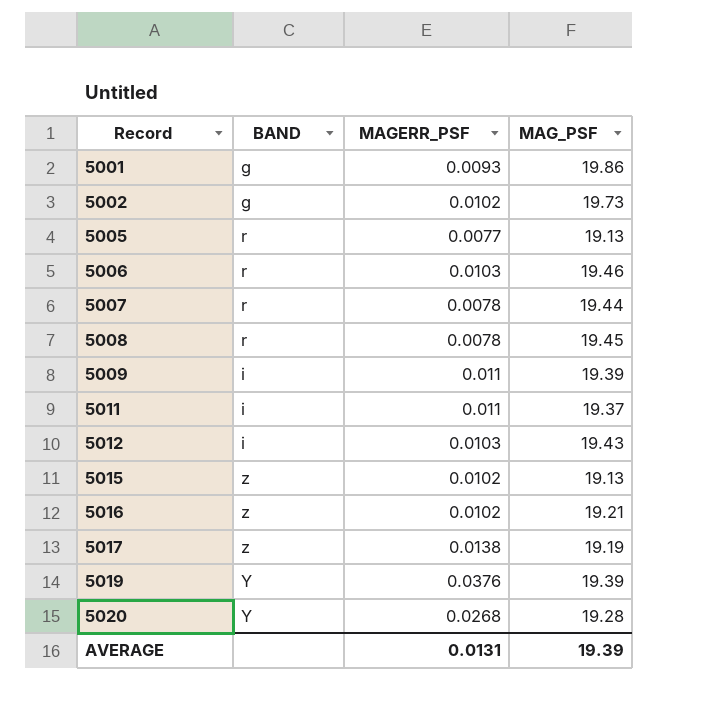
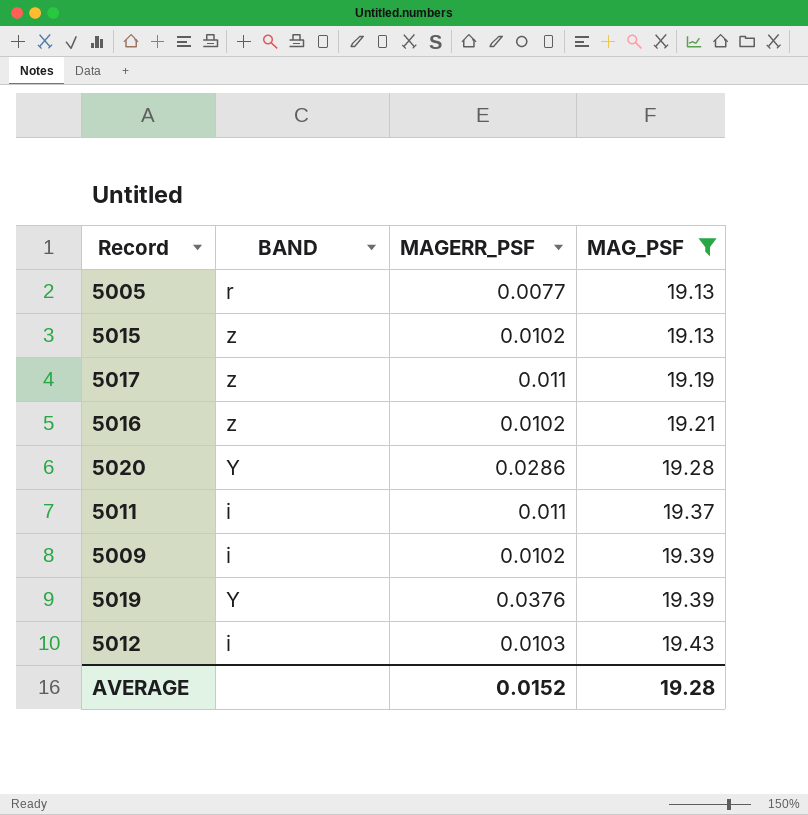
filter: none -> MAG_PSF <= 19.43
row order: Record ascending -> MAG_PSF ascending
5017 | MAGERR_PSF: 0.0138 -> 0.011
5020 | MAGERR_PSF: 0.0268 -> 0.0286
5009 | MAGERR_PSF: 0.011 -> 0.0102
AVERAGE | MAGERR_PSF: 0.0131 -> 0.0152
AVERAGE | MAG_PSF: 19.39 -> 19.28

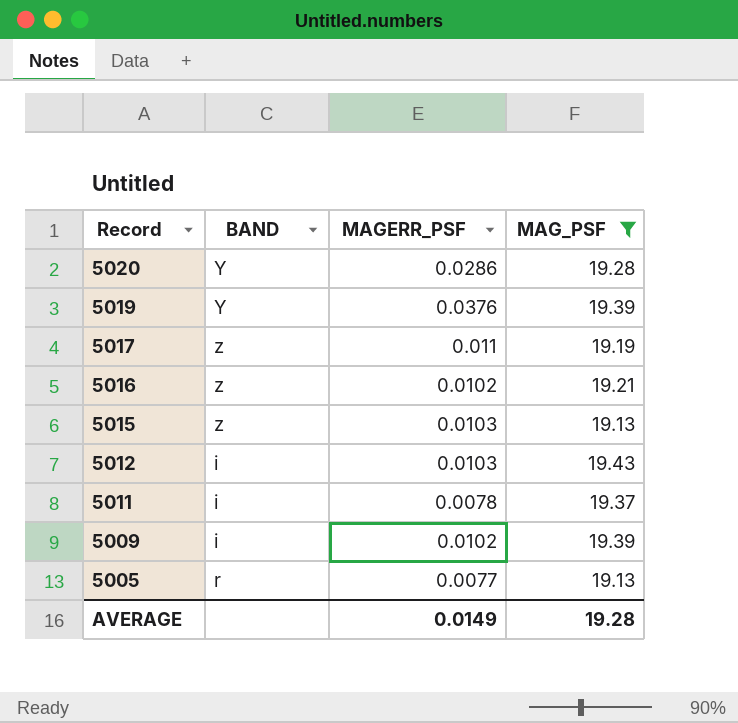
row order: MAG_PSF ascending -> Record descending
5015 | MAGERR_PSF: 0.0102 -> 0.0103
5011 | MAGERR_PSF: 0.011 -> 0.0078
AVERAGE | MAGERR_PSF: 0.0152 -> 0.0149

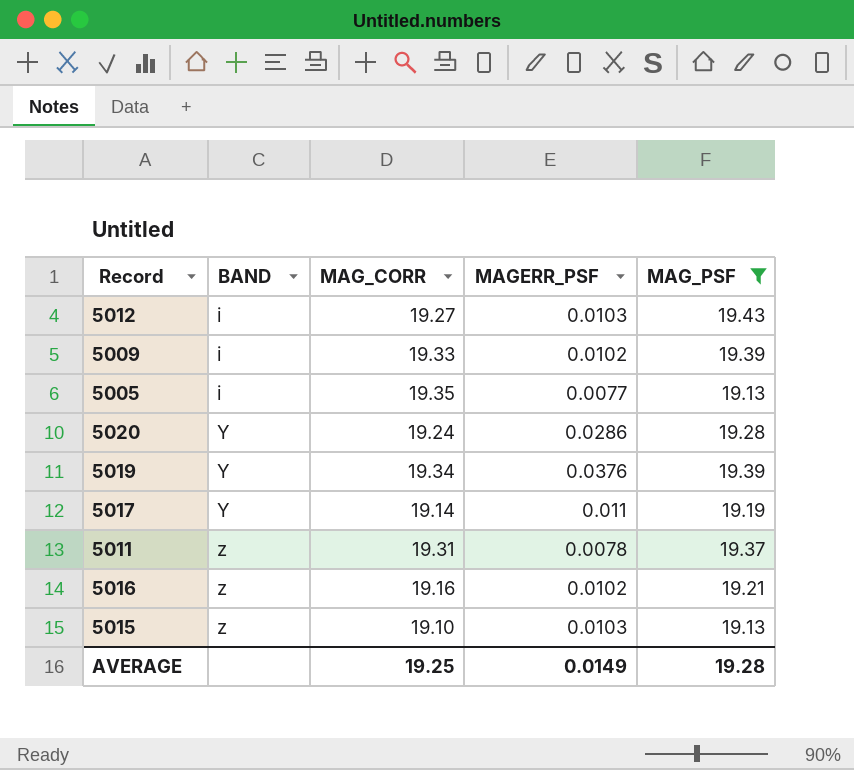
row order: Record descending -> BAND ascending
column MAG_CORR | position: none -> 3
5005 | BAND: r -> i
5017 | BAND: z -> Y
5011 | BAND: i -> z

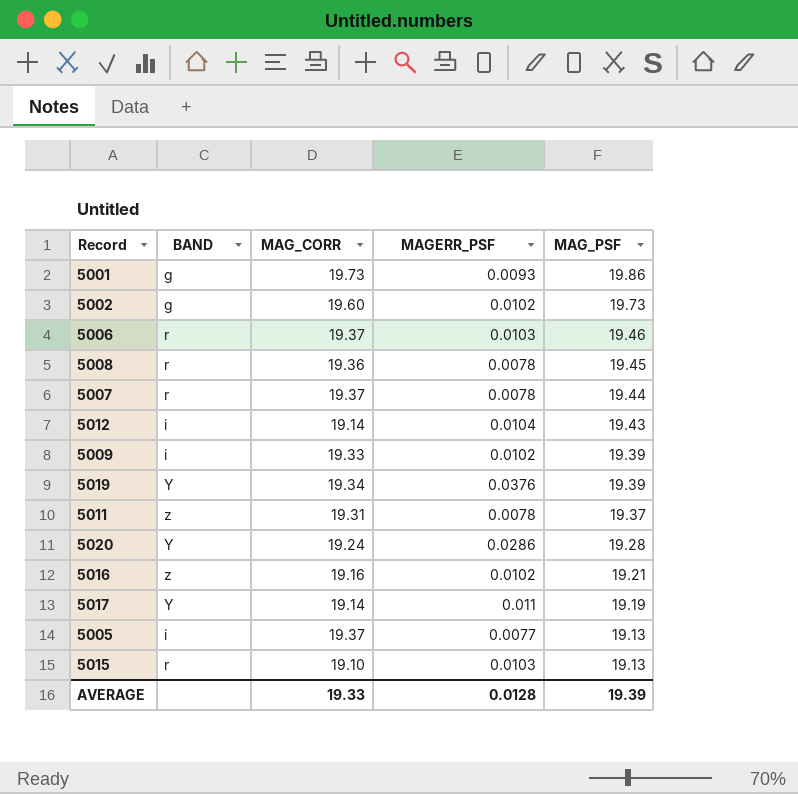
filter: MAG_PSF <= 19.43 -> none
row order: BAND ascending -> MAG_PSF descending
5012 | MAG_CORR: 19.27 -> 19.14
5012 | MAGERR_PSF: 0.0103 -> 0.0104
5005 | MAG_CORR: 19.35 -> 19.37
5015 | BAND: z -> r
AVERAGE | MAG_CORR: 19.25 -> 19.33
AVERAGE | MAGERR_PSF: 0.0149 -> 0.0128
AVERAGE | MAG_PSF: 19.28 -> 19.39

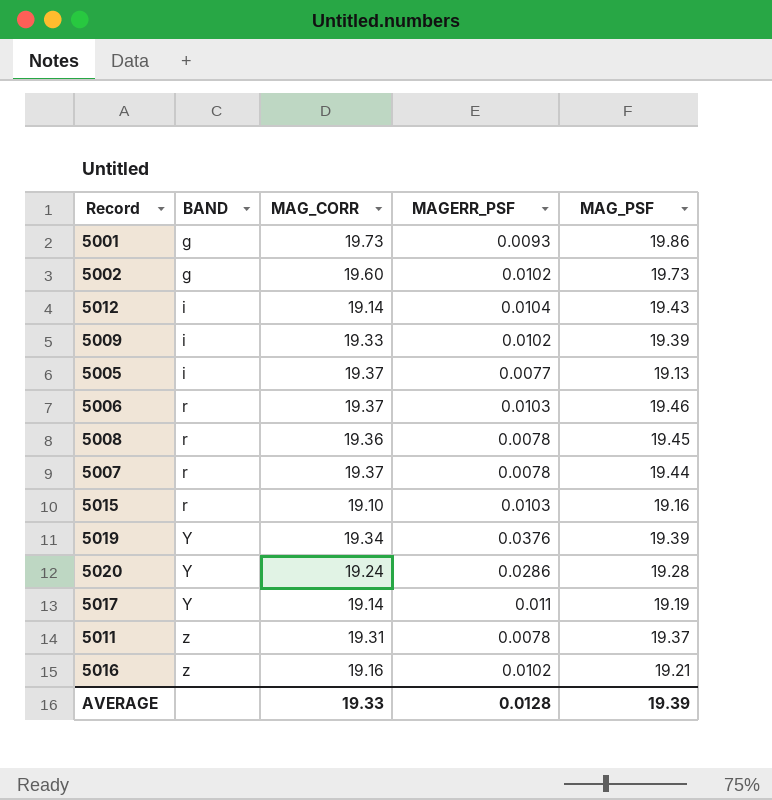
row order: MAG_PSF descending -> BAND ascending
5015 | MAG_PSF: 19.13 -> 19.16

